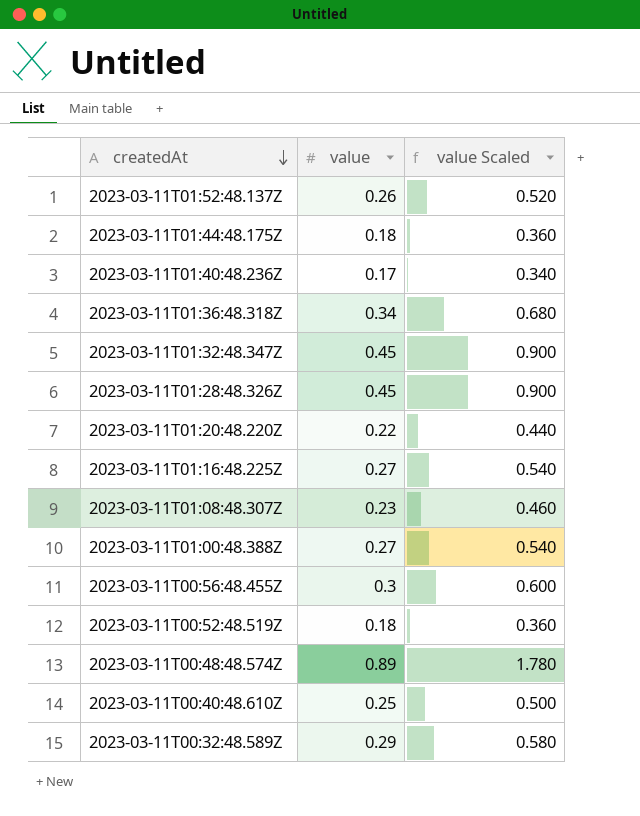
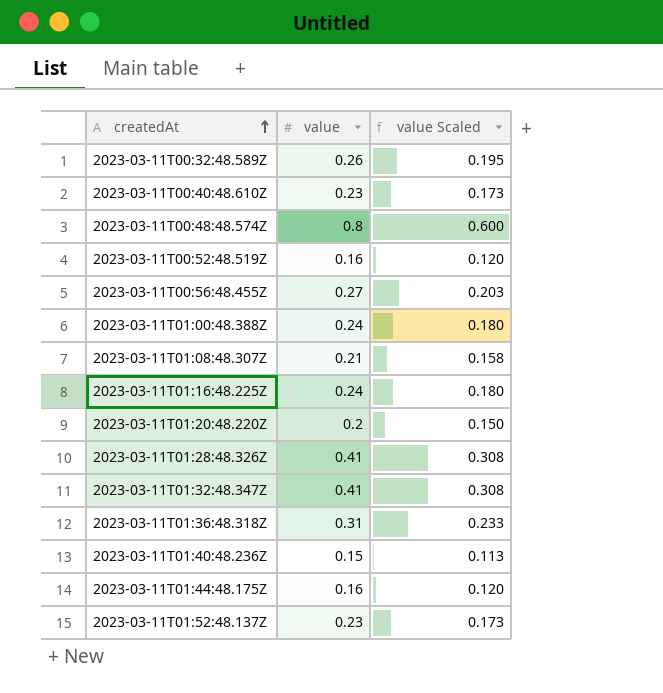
row order: createdAt descending -> createdAt ascending
column value Scaled | formula: [value] * 2 -> [value] * 0.75
2023-03-11T00:32:48.589Z | value: 0.29 -> 0.26
2023-03-11T00:40:48.610Z | value: 0.25 -> 0.23
2023-03-11T00:48:48.574Z | value: 0.89 -> 0.8
2023-03-11T00:52:48.519Z | value: 0.18 -> 0.16
2023-03-11T00:56:48.455Z | value: 0.3 -> 0.27
2023-03-11T01:00:48.388Z | value: 0.27 -> 0.24
2023-03-11T01:08:48.307Z | value: 0.23 -> 0.21
2023-03-11T01:16:48.225Z | value: 0.27 -> 0.24
2023-03-11T01:20:48.220Z | value: 0.22 -> 0.2
2023-03-11T01:28:48.326Z | value: 0.45 -> 0.41
2023-03-11T01:32:48.347Z | value: 0.45 -> 0.41
2023-03-11T01:36:48.318Z | value: 0.34 -> 0.31
2023-03-11T01:40:48.236Z | value: 0.17 -> 0.15
2023-03-11T01:44:48.175Z | value: 0.18 -> 0.16
2023-03-11T01:52:48.137Z | value: 0.26 -> 0.23

